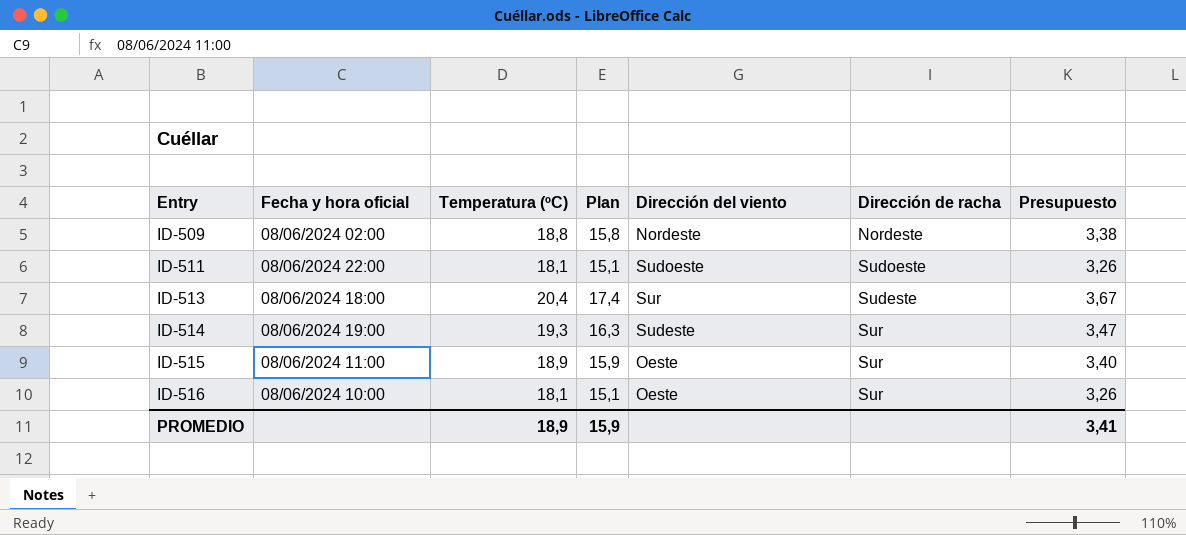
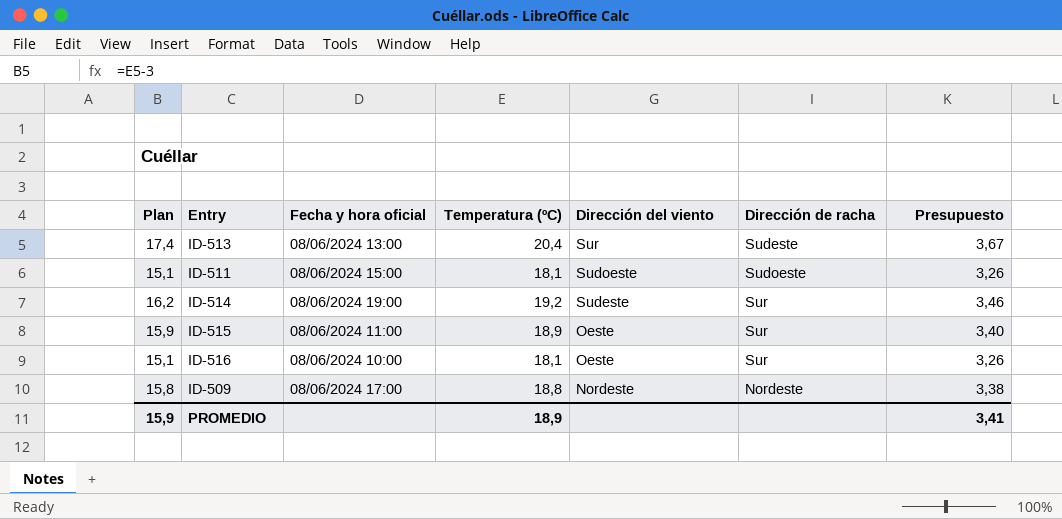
row order: Entry ascending -> Dirección del viento descending
column Plan | position: 4 -> 1
ID-513 | Fecha y hora oficial: 08/06/2024 18:00 -> 08/06/2024 13:00
ID-511 | Fecha y hora oficial: 08/06/2024 22:00 -> 08/06/2024 15:00
ID-514 | Plan: 16,3 -> 16,2
ID-514 | Temperatura (ºC): 19,3 -> 19,2
ID-514 | Presupuesto: 3,47 -> 3,46
ID-509 | Fecha y hora oficial: 08/06/2024 02:00 -> 08/06/2024 17:00

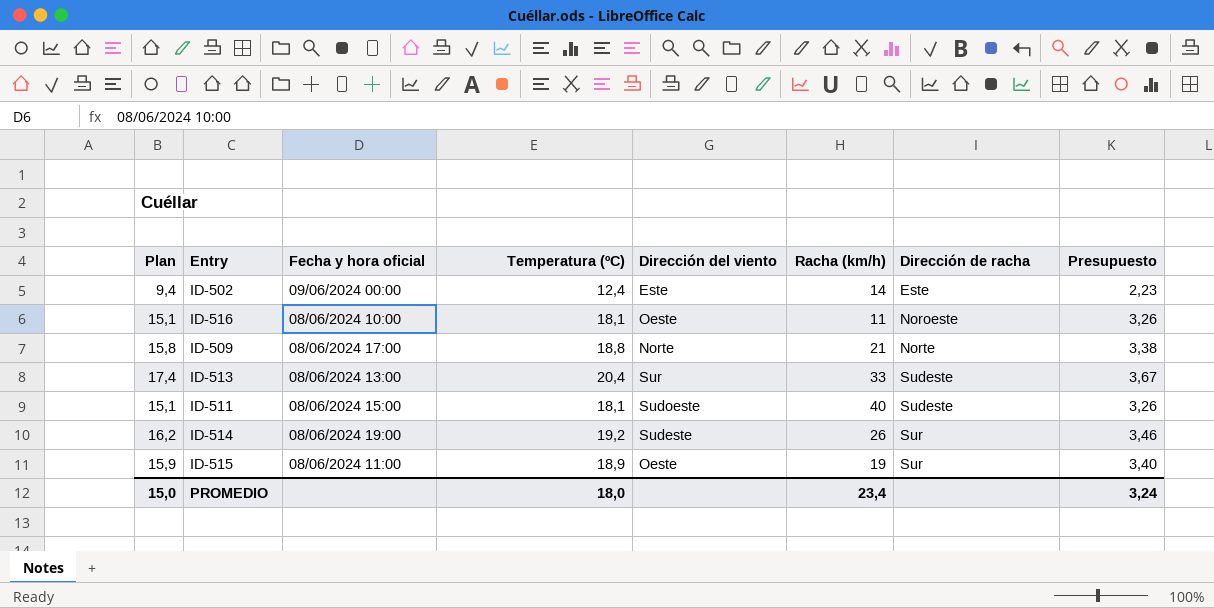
row order: Dirección del viento descending -> Dirección de racha ascending
column Racha (km/h) | position: none -> 6
row ID-502: none -> 9,4 | 09/06/2024 00:00 | 12,4 | Este | 14 | Este | 2,23
ID-516 | Dirección de racha: Sur -> Noroeste
ID-509 | Dirección del viento: Nordeste -> Norte
ID-509 | Dirección de racha: Nordeste -> Norte
ID-511 | Dirección de racha: Sudoeste -> Sudeste
PROMEDIO | Plan: 15,9 -> 15,0
PROMEDIO | Temperatura (ºC): 18,9 -> 18,0
PROMEDIO | Presupuesto: 3,41 -> 3,24

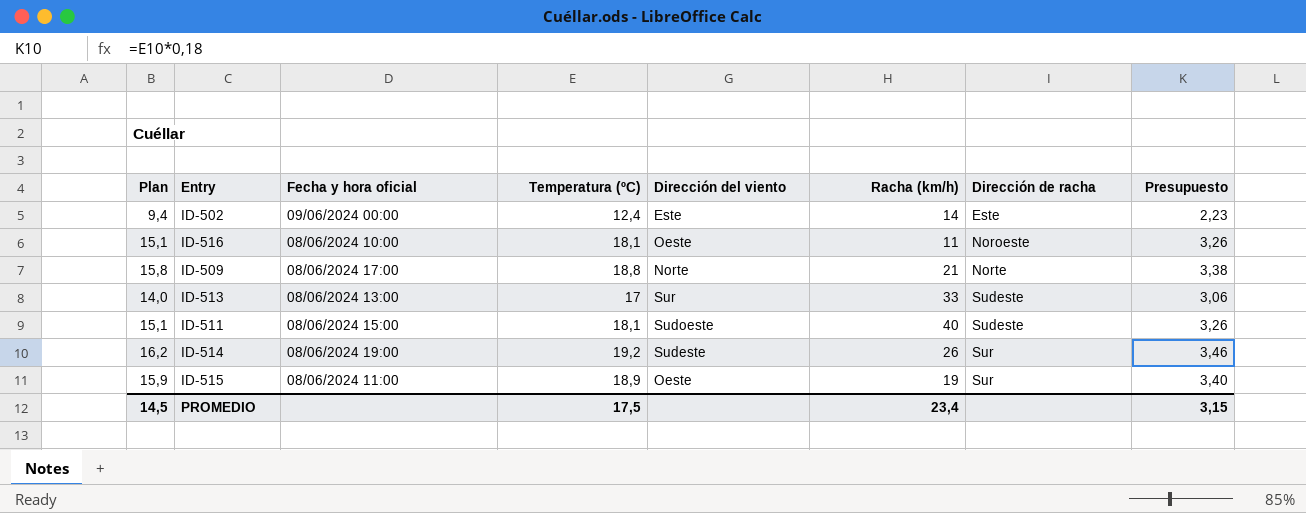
ID-513 | Plan: 17,4 -> 14,0
ID-513 | Temperatura (ºC): 20,4 -> 17
ID-513 | Presupuesto: 3,67 -> 3,06
PROMEDIO | Plan: 15,0 -> 14,5
PROMEDIO | Temperatura (ºC): 18,0 -> 17,5
PROMEDIO | Presupuesto: 3,24 -> 3,15

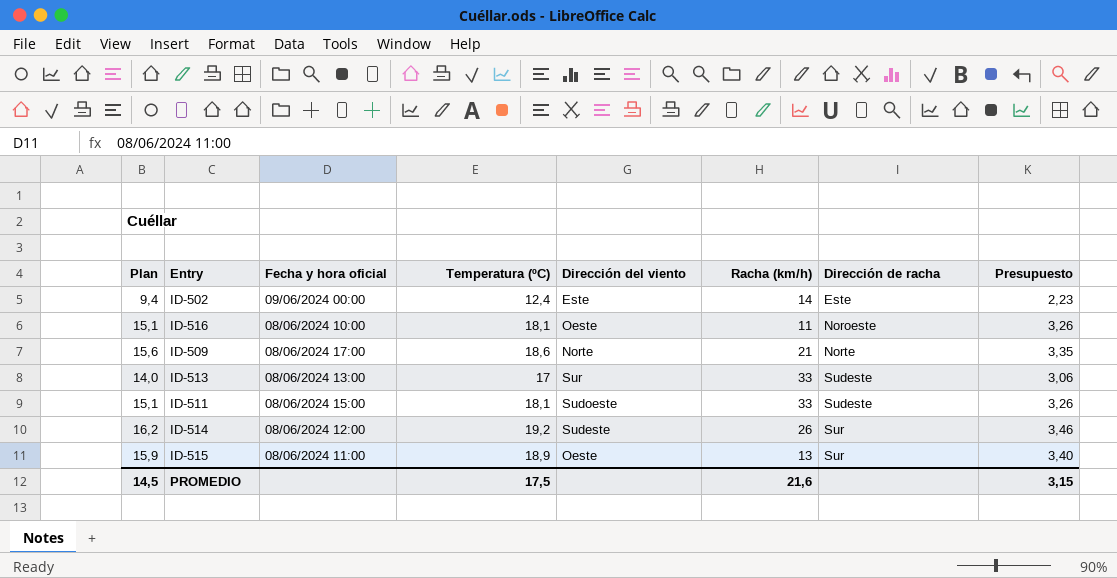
ID-509 | Plan: 15,8 -> 15,6
ID-509 | Temperatura (ºC): 18,8 -> 18,6
ID-509 | Presupuesto: 3,38 -> 3,35
ID-511 | Racha (km/h): 40 -> 33
ID-514 | Fecha y hora oficial: 08/06/2024 19:00 -> 08/06/2024 12:00
ID-515 | Racha (km/h): 19 -> 13
PROMEDIO | Racha (km/h): 23,4 -> 21,6

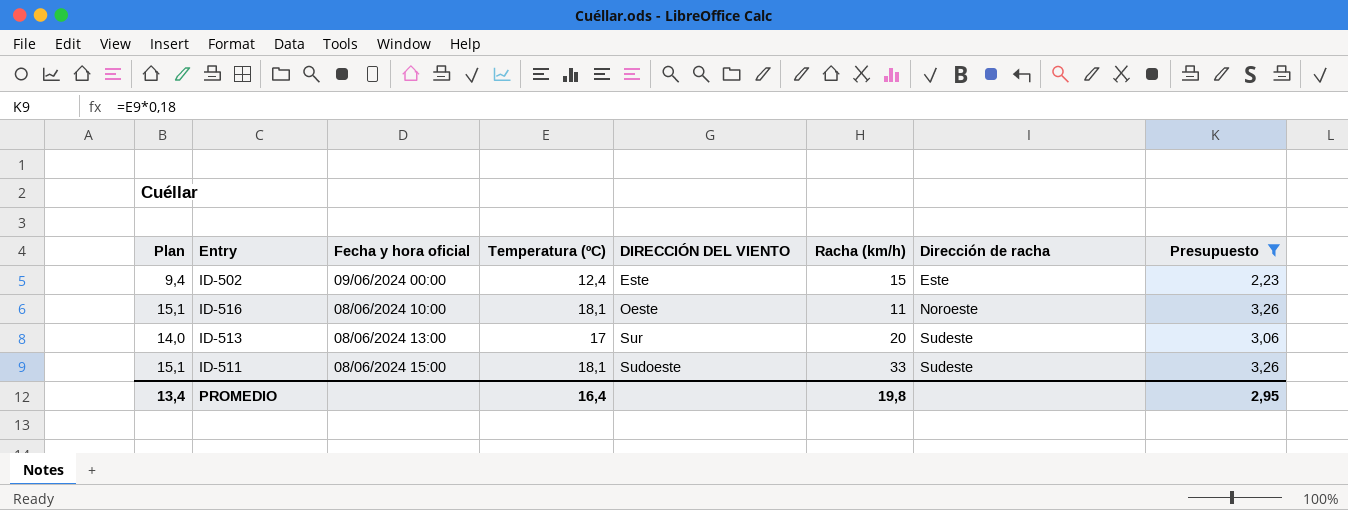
filter: none -> Presupuesto <= 3,26
column name: Dirección del viento -> DIRECCIÓN DEL VIENTO
ID-502 | Racha (km/h): 14 -> 15
ID-513 | Racha (km/h): 33 -> 20
PROMEDIO | Plan: 14,5 -> 13,4
PROMEDIO | Temperatura (ºC): 17,5 -> 16,4
PROMEDIO | Racha (km/h): 21,6 -> 19,8
PROMEDIO | Presupuesto: 3,15 -> 2,95

